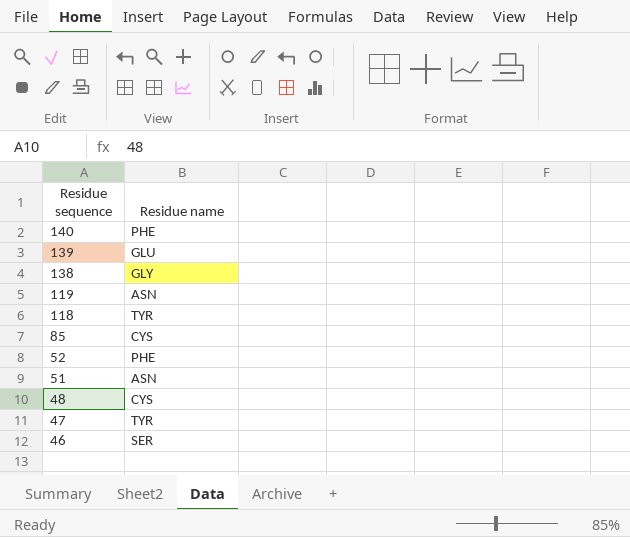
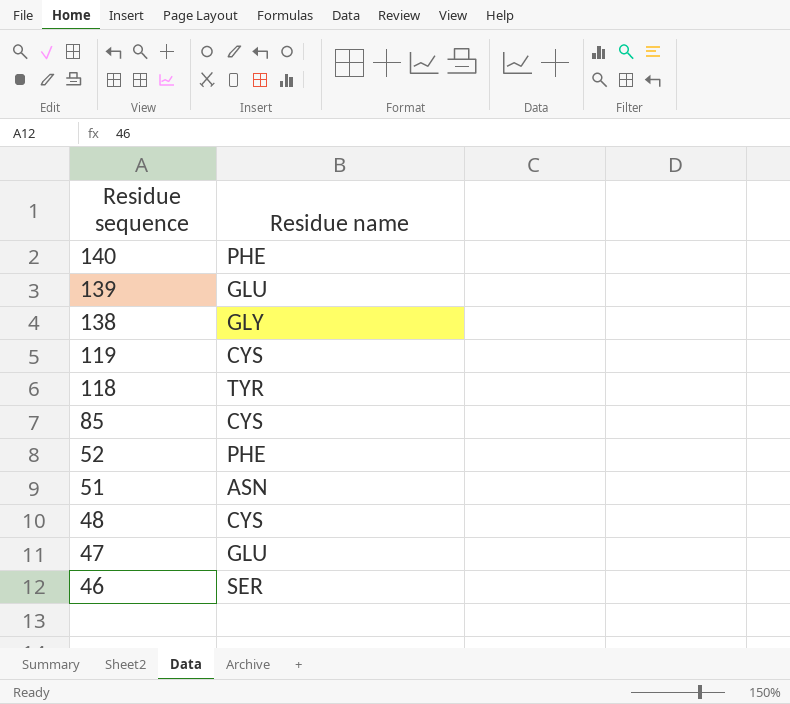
119 | Residue name: ASN -> CYS
47 | Residue name: TYR -> GLU

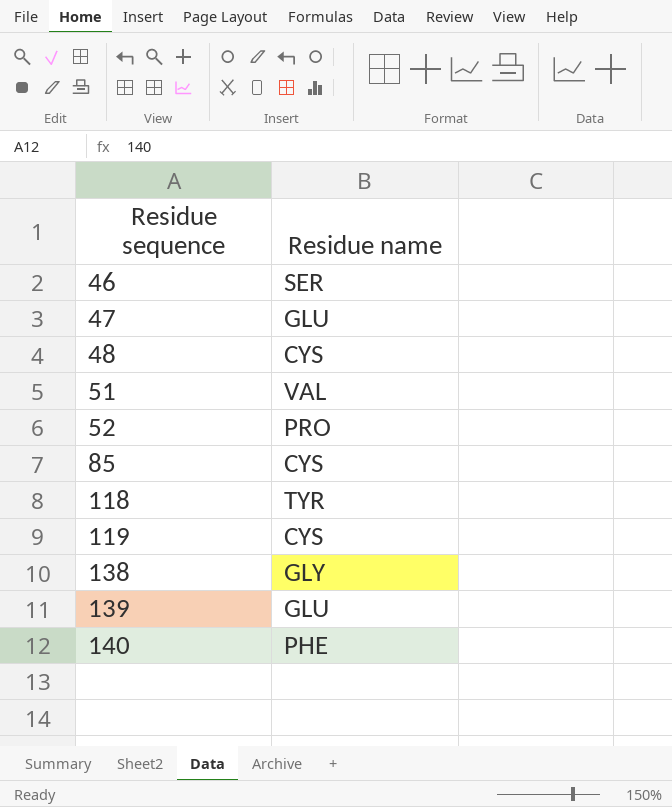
row order: Residue sequence descending -> Residue sequence ascending
51 | Residue name: ASN -> VAL
52 | Residue name: PHE -> PRO

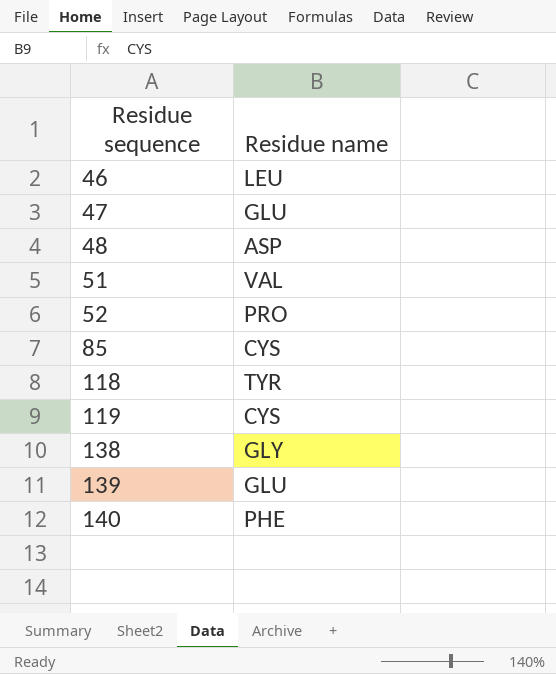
46 | Residue name: SER -> LEU
48 | Residue name: CYS -> ASP

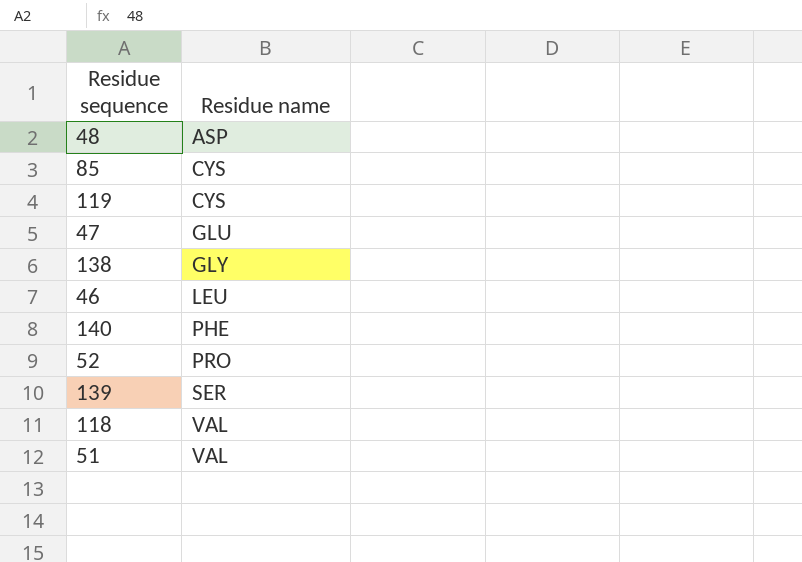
row order: Residue sequence ascending -> Residue name ascending
139 | Residue name: GLU -> SER
118 | Residue name: TYR -> VAL

